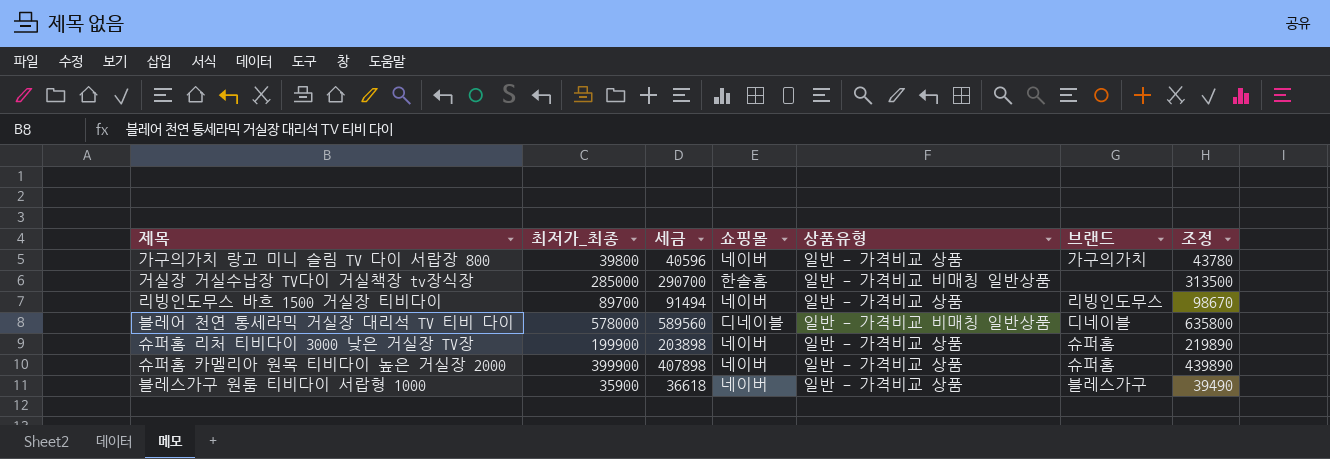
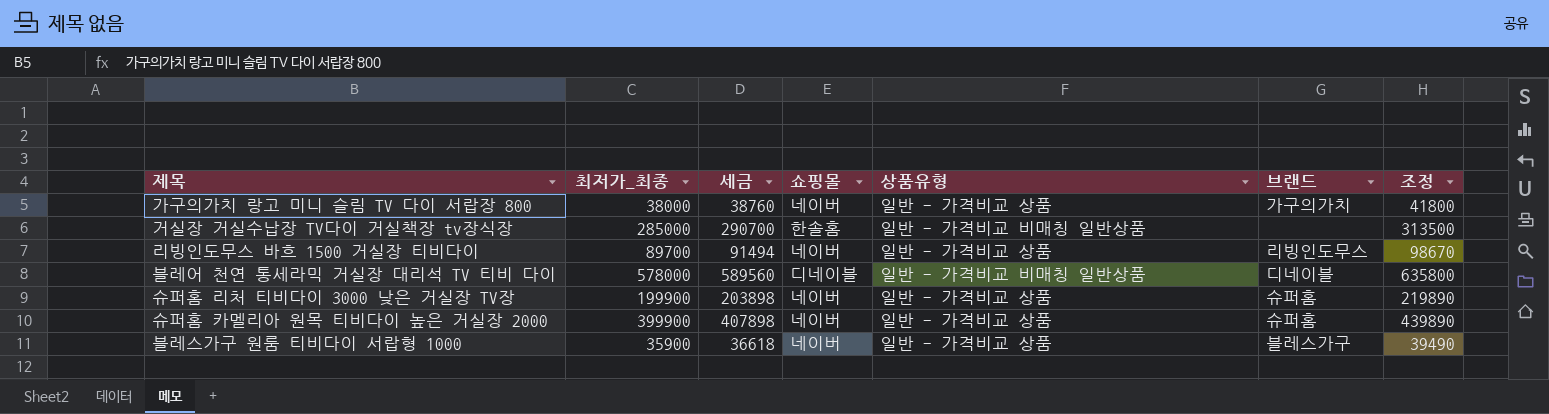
가구의가치 랑고 미니 슬림 TV 다이 서랍장 800 | 최저가_최종: 39800 -> 38000
가구의가치 랑고 미니 슬림 TV 다이 서랍장 800 | 세금: 40596 -> 38760
가구의가치 랑고 미니 슬림 TV 다이 서랍장 800 | 조정: 43780 -> 41800

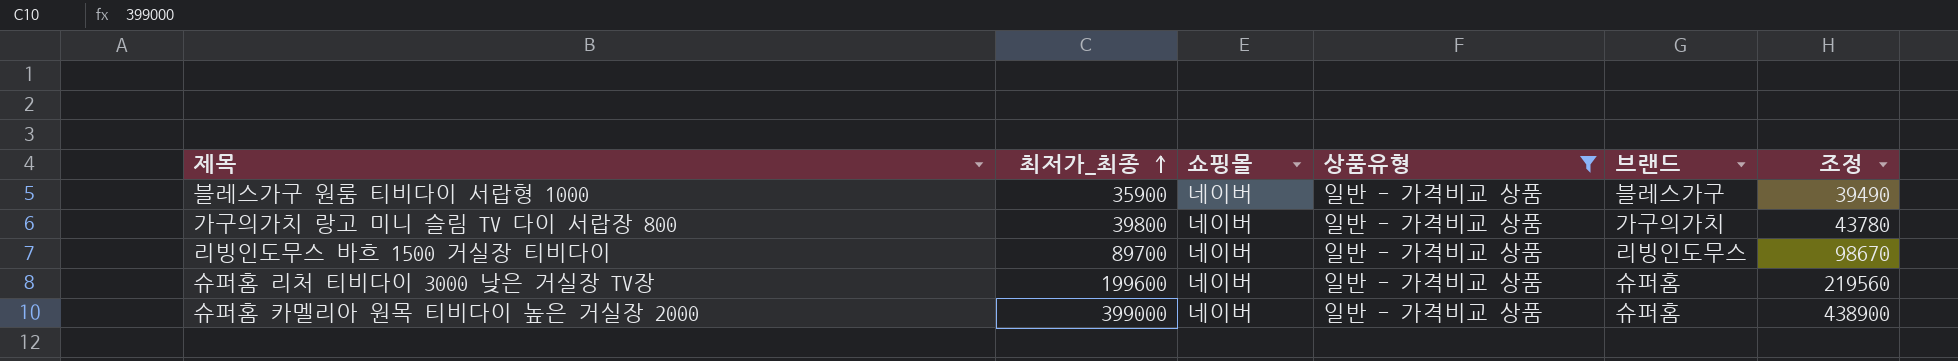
filter: none -> 상품유형 = 일반 - 가격비교 상품
row order: none -> 최저가_최종 ascending
column 세금 | formula: [최저가_최종] * 1.02 -> none
가구의가치 랑고 미니 슬림 TV 다이 서랍장 800 | 최저가_최종: 38000 -> 39800
가구의가치 랑고 미니 슬림 TV 다이 서랍장 800 | 조정: 41800 -> 43780
슈퍼홈 리처 티비다이 3000 낮은 거실장 TV장 | 최저가_최종: 199900 -> 199600
슈퍼홈 리처 티비다이 3000 낮은 거실장 TV장 | 조정: 219890 -> 219560
슈퍼홈 카멜리아 원목 티비다이 높은 거실장 2000 | 최저가_최종: 399900 -> 399000
슈퍼홈 카멜리아 원목 티비다이 높은 거실장 2000 | 조정: 439890 -> 438900

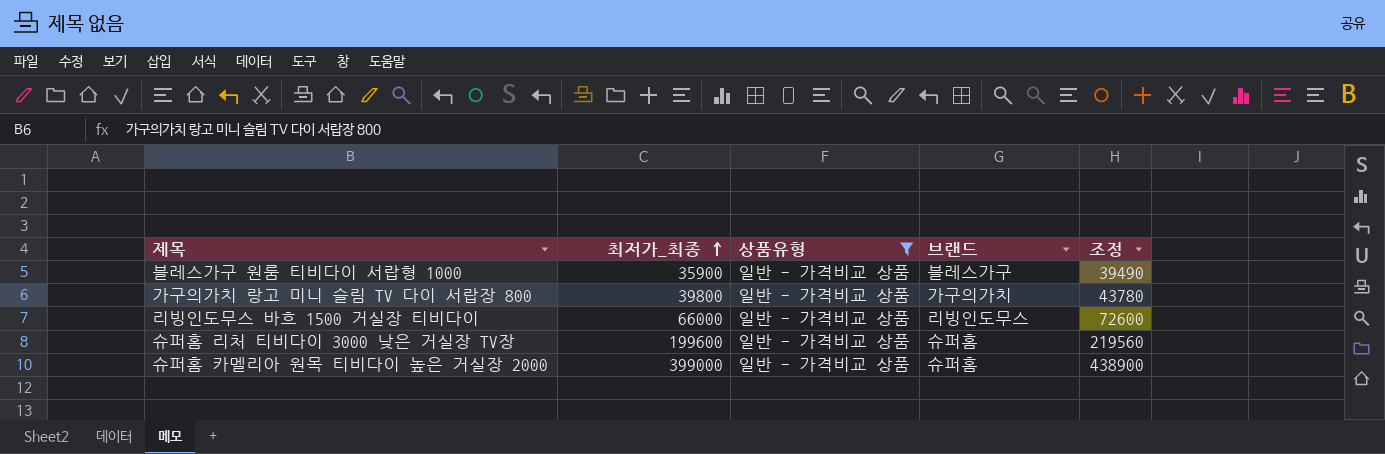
column 쇼핑몰 | position: 3 -> none
리빙인도무스 바흐 1500 거실장 티비다이 | 최저가_최종: 89700 -> 66000
리빙인도무스 바흐 1500 거실장 티비다이 | 조정: 98670 -> 72600

